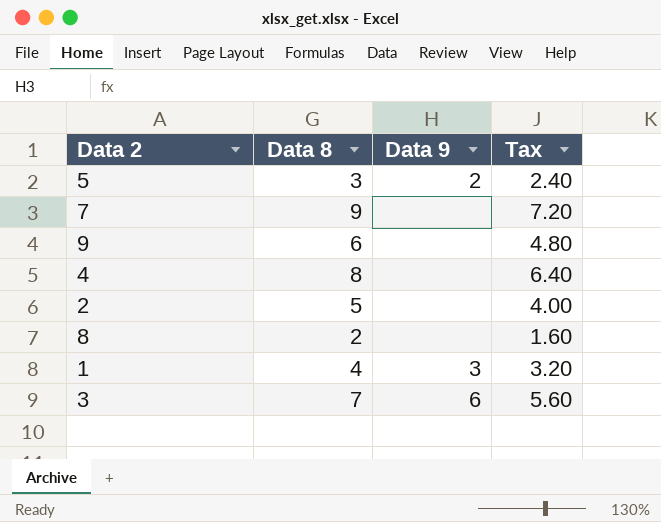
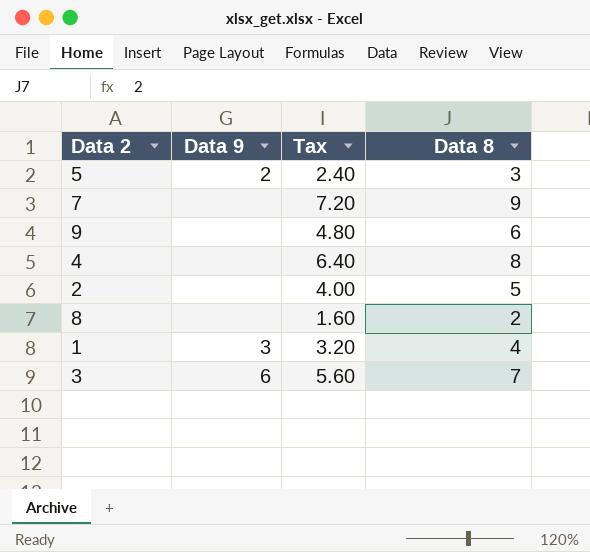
column Data 8 | position: 2 -> 4

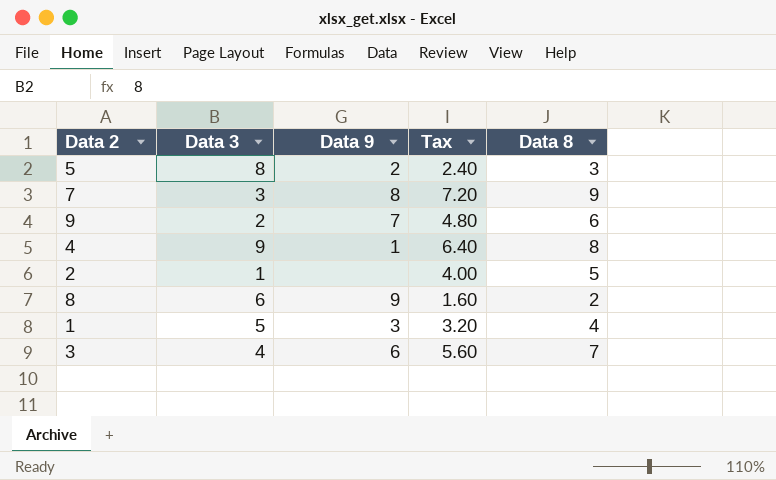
column Data 3 | position: none -> 2
7 | Data 9: none -> 8
9 | Data 9: none -> 7
4 | Data 9: none -> 1
8 | Data 9: none -> 9

